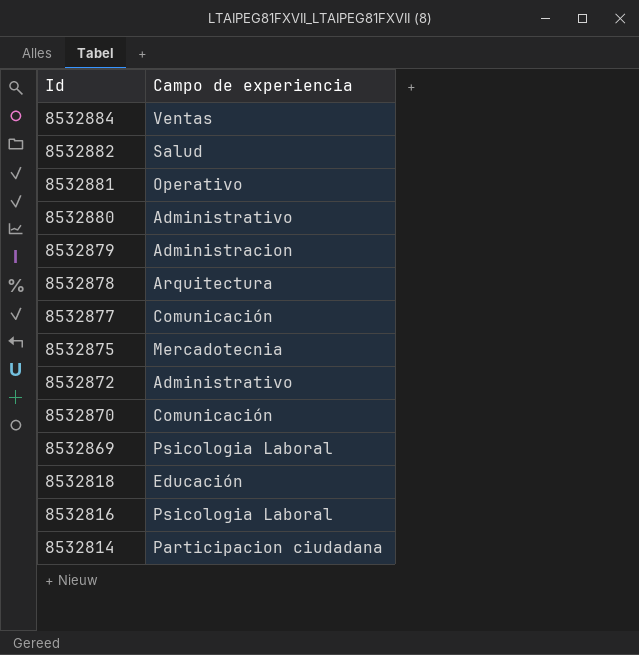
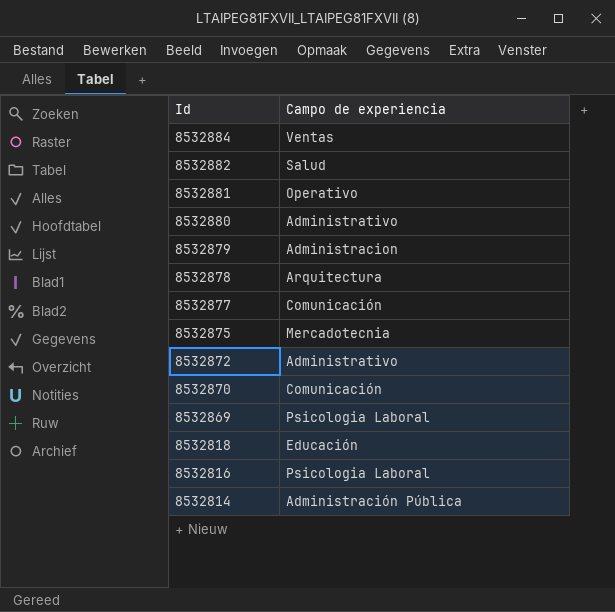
8532814 | Campo de experiencia: Participacion ciudadana -> Administración Pública

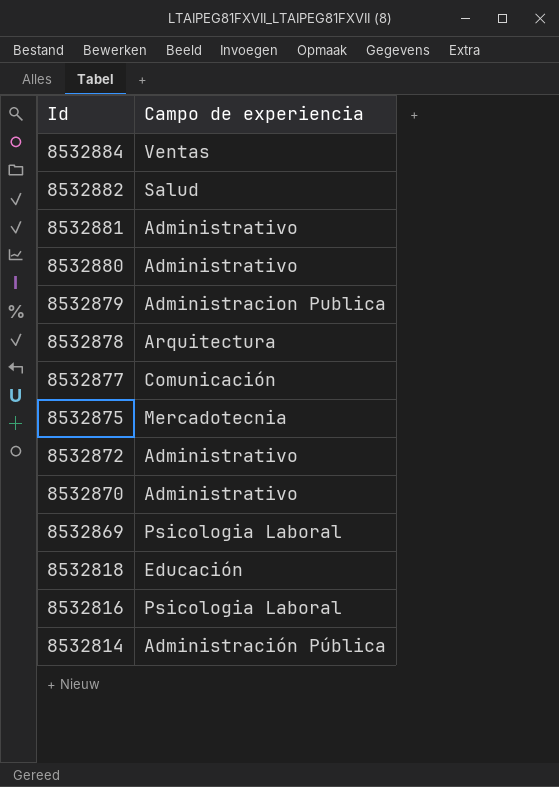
8532881 | Campo de experiencia: Operativo -> Administrativo
8532879 | Campo de experiencia: Administracion -> Administracion Publica
8532870 | Campo de experiencia: Comunicación -> Administrativo

